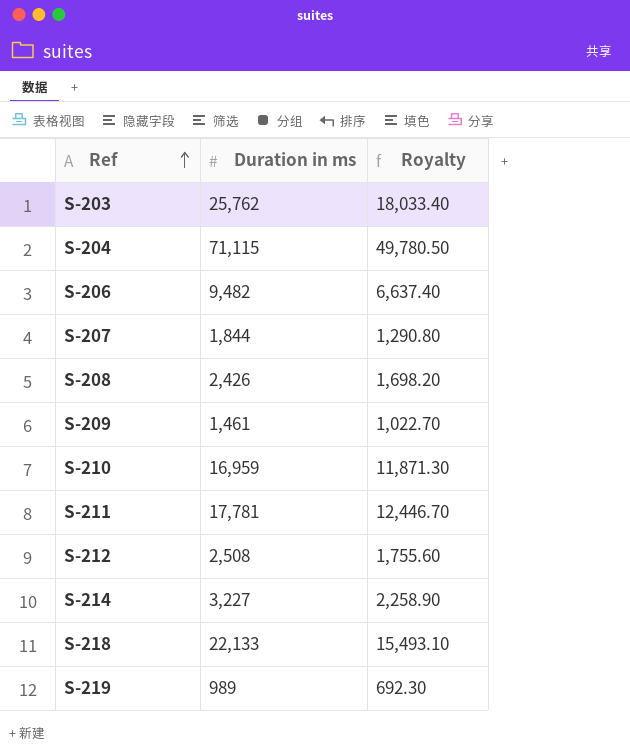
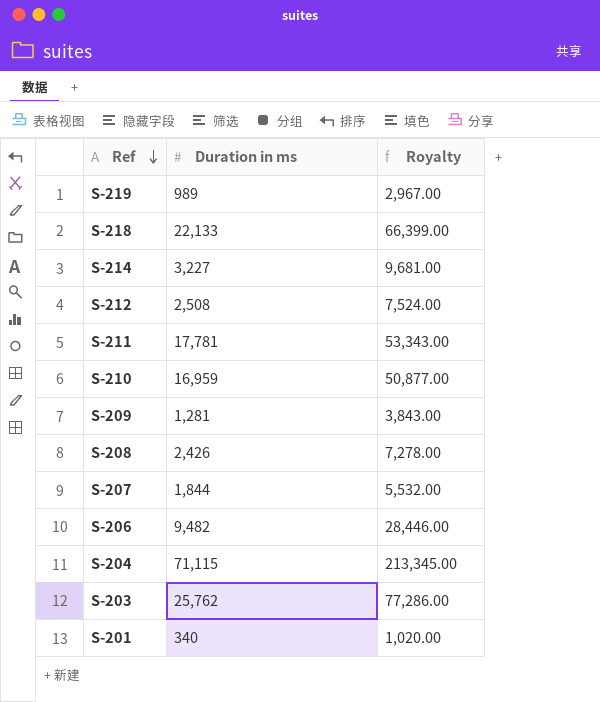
row order: Ref ascending -> Ref descending
column Royalty | formula: [Duration in ms] * 0.7 -> [Duration in ms] * 3
S-209 | Duration in ms: 1,461 -> 1,281
row S-201: none -> 340 | 1,020.00

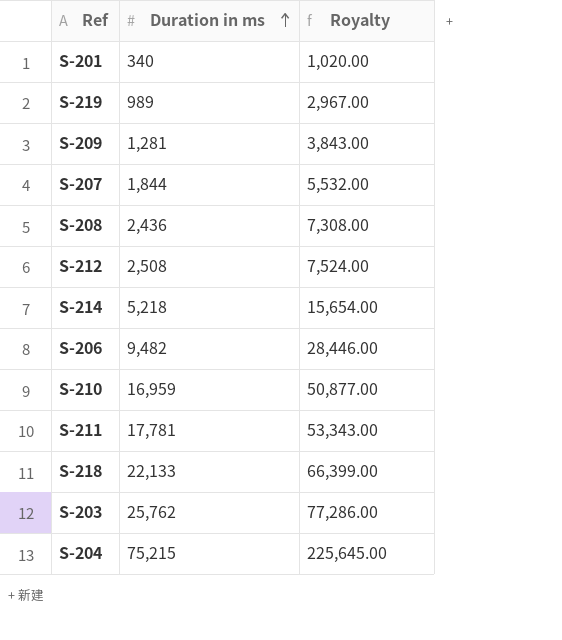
row order: Ref descending -> Duration in ms ascending
S-208 | Duration in ms: 2,426 -> 2,436
S-208 | Royalty: 7,278.00 -> 7,308.00
S-214 | Duration in ms: 3,227 -> 5,218
S-214 | Royalty: 9,681.00 -> 15,654.00
S-204 | Duration in ms: 71,115 -> 75,215
S-204 | Royalty: 213,345.00 -> 225,645.00

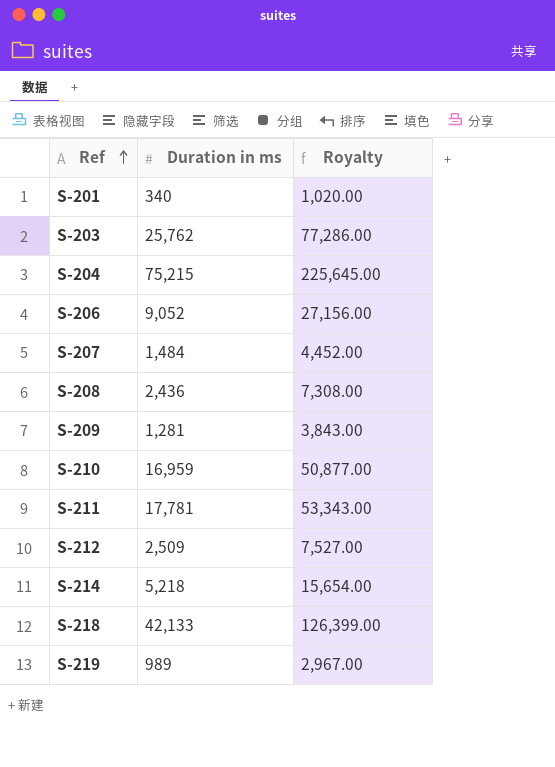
row order: Duration in ms ascending -> Ref ascending
S-206 | Duration in ms: 9,482 -> 9,052
S-206 | Royalty: 28,446.00 -> 27,156.00
S-207 | Duration in ms: 1,844 -> 1,484
S-207 | Royalty: 5,532.00 -> 4,452.00
S-212 | Duration in ms: 2,508 -> 2,509
S-212 | Royalty: 7,524.00 -> 7,527.00
S-218 | Duration in ms: 22,133 -> 42,133
S-218 | Royalty: 66,399.00 -> 126,399.00

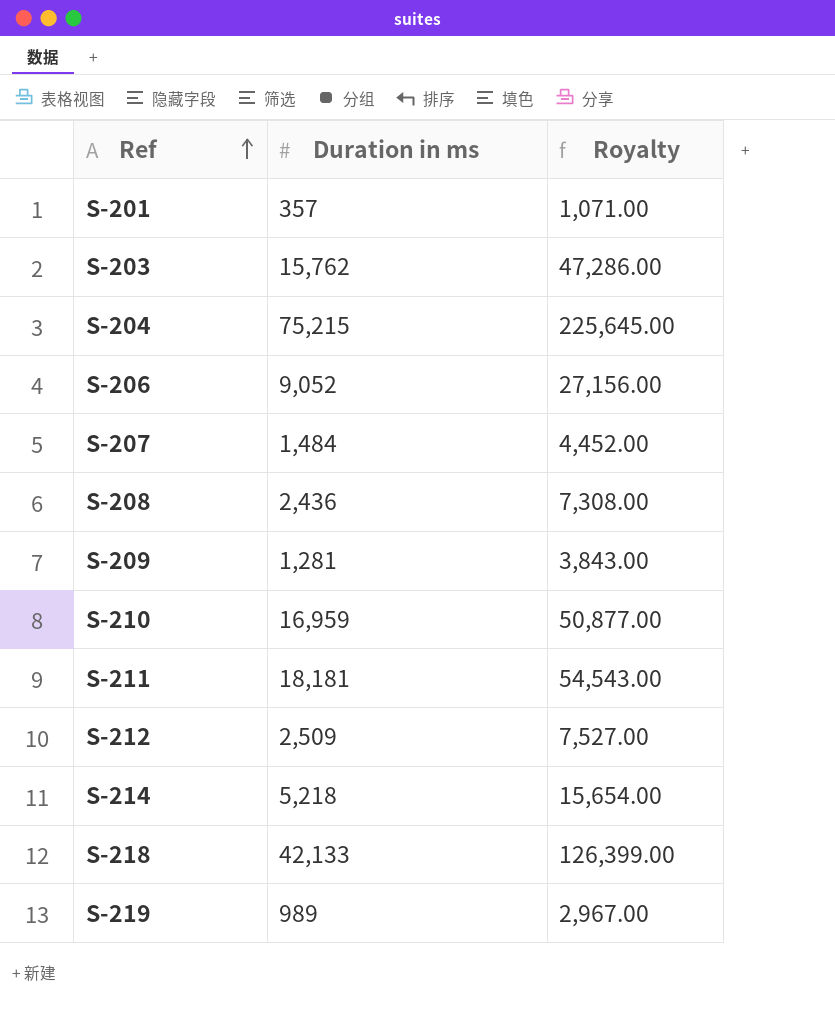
S-201 | Duration in ms: 340 -> 357
S-201 | Royalty: 1,020.00 -> 1,071.00
S-203 | Duration in ms: 25,762 -> 15,762
S-203 | Royalty: 77,286.00 -> 47,286.00
S-211 | Duration in ms: 17,781 -> 18,181
S-211 | Royalty: 53,343.00 -> 54,543.00

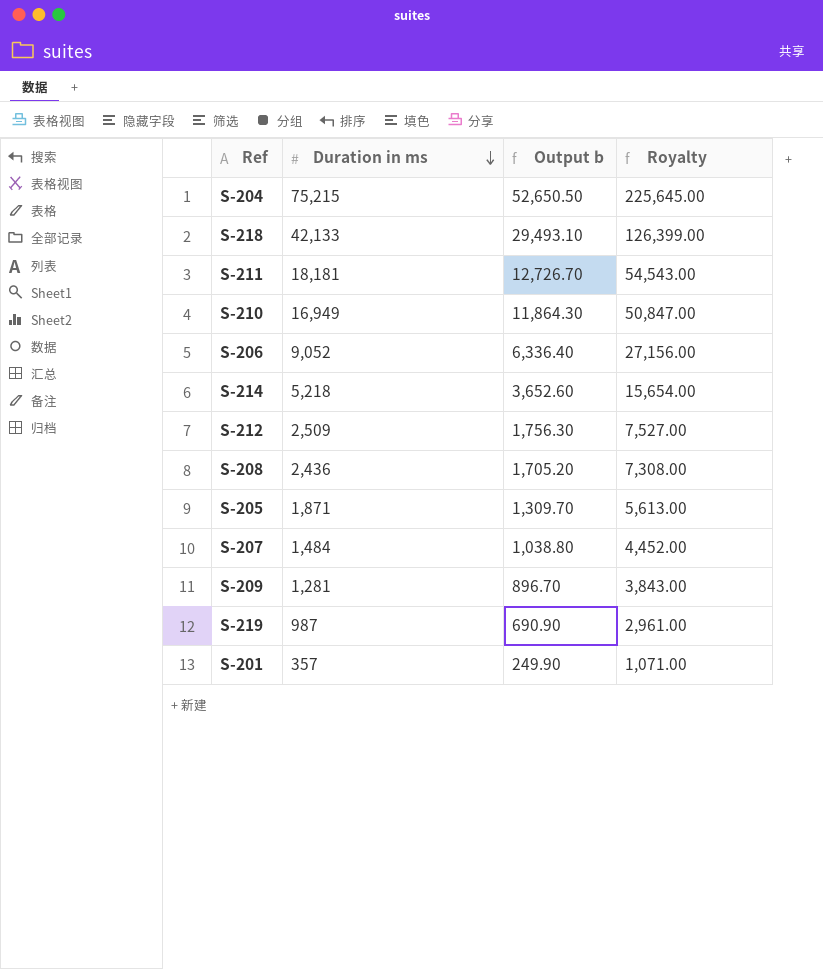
row order: Ref ascending -> Duration in ms descending
column Output b | formula: none -> [Duration in ms] * 0.7
row S-203: 15,762 | 47,286.00 -> none
S-210 | Duration in ms: 16,959 -> 16,949
S-210 | Royalty: 50,877.00 -> 50,847.00
row S-205: none -> 1,871 | 1,309.70 | 5,613.00
S-219 | Duration in ms: 989 -> 987
S-219 | Royalty: 2,967.00 -> 2,961.00

